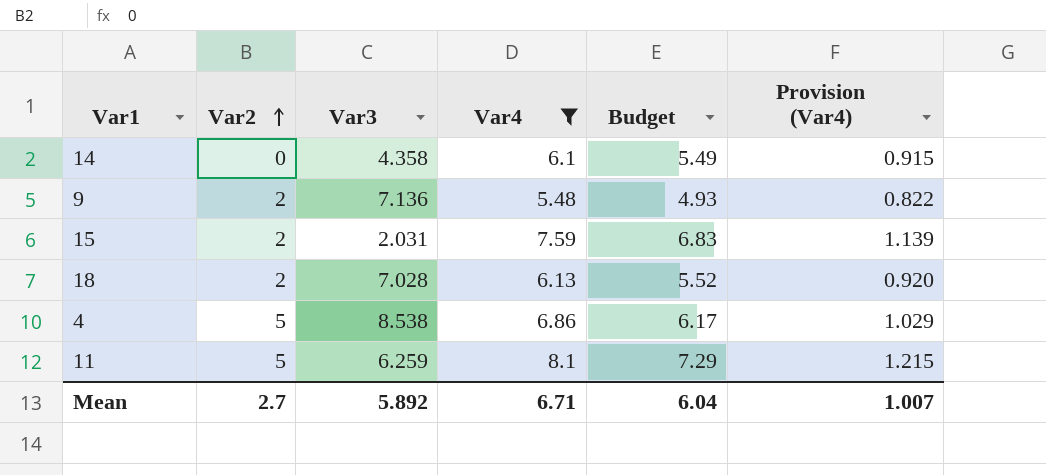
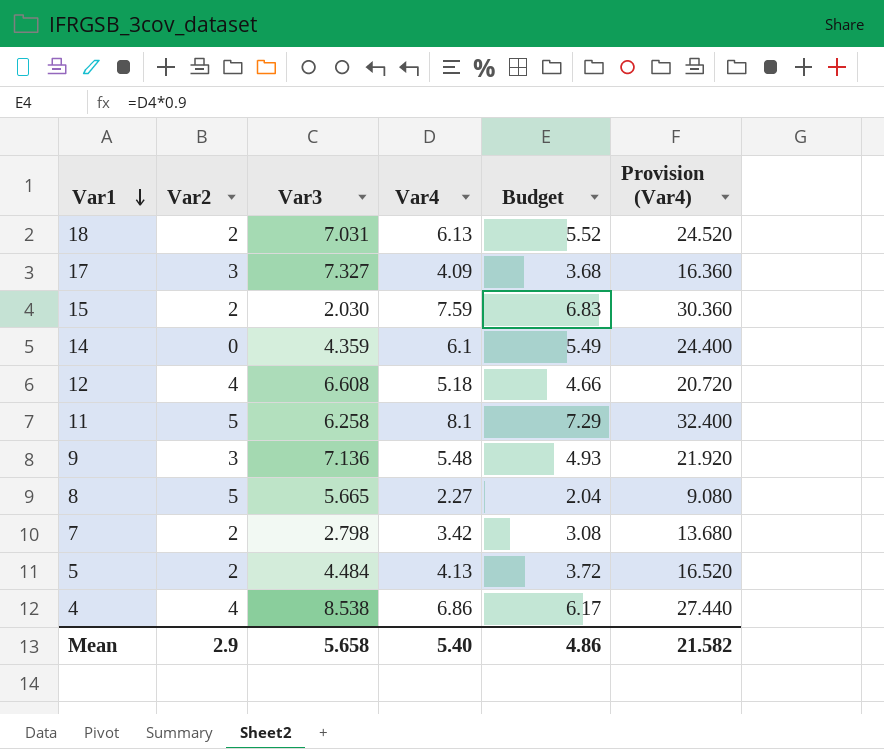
filter: Var4 >= 5.48 -> none
row order: Var2 ascending -> Var1 descending
column Provision (Var4) | formula: [Var4] * 0.15 -> [Var4] * 4
18 | Var3: 7.028 -> 7.031
15 | Var3: 2.031 -> 2.030
14 | Var3: 4.358 -> 4.359
11 | Var3: 6.259 -> 6.258
9 | Var2: 2 -> 3
4 | Var2: 5 -> 4
Mean | Var2: 2.7 -> 2.9
Mean | Var3: 5.892 -> 5.658
Mean | Var4: 6.71 -> 5.40
Mean | Budget: 6.04 -> 4.86
Mean | Provision (Var4): 1.007 -> 21.582

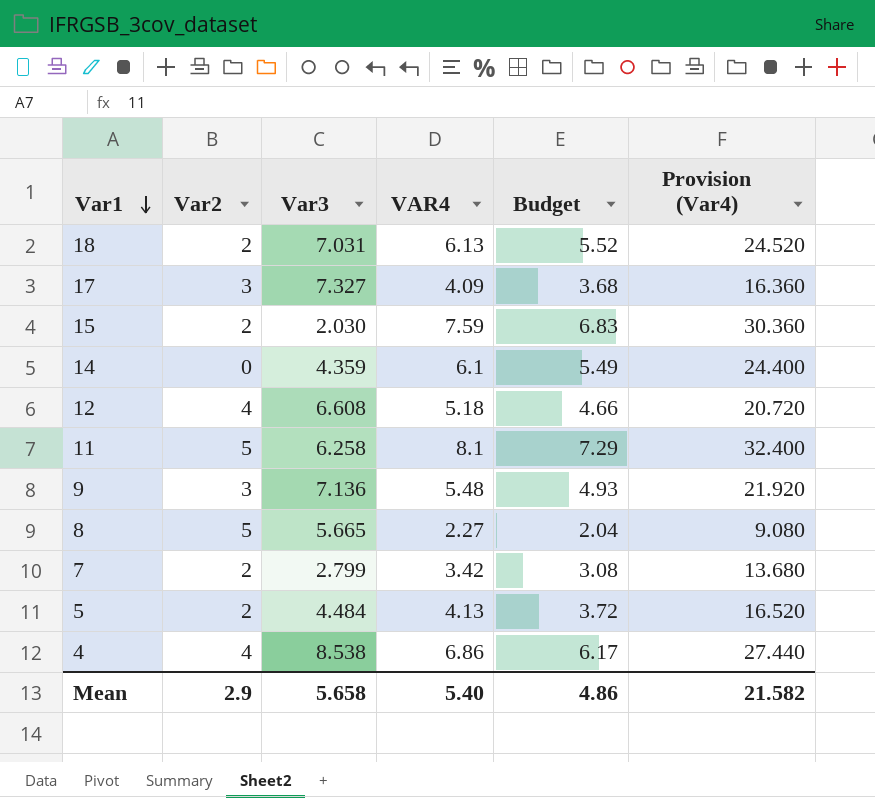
column name: Var4 -> VAR4
7 | Var3: 2.798 -> 2.799

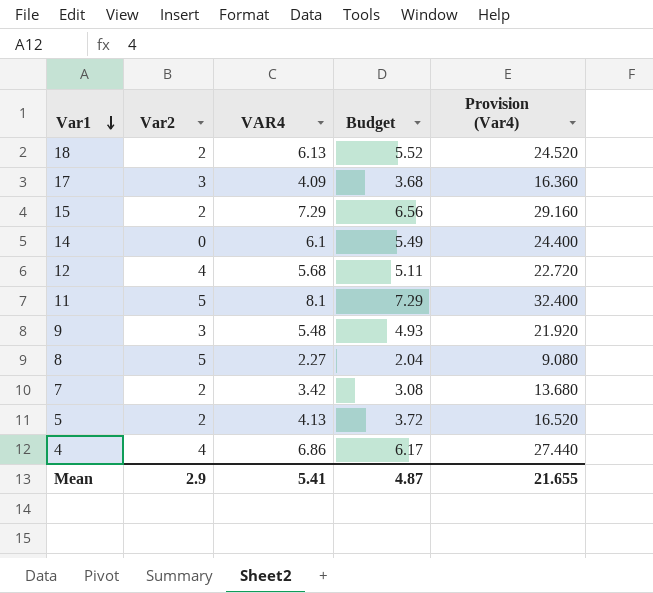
column Var3 | position: 3 -> none
15 | VAR4: 7.59 -> 7.29
15 | Budget: 6.83 -> 6.56
15 | Provision (Var4): 30.360 -> 29.160
12 | VAR4: 5.18 -> 5.68
12 | Budget: 4.66 -> 5.11
12 | Provision (Var4): 20.720 -> 22.720
Mean | VAR4: 5.40 -> 5.41
Mean | Budget: 4.86 -> 4.87
Mean | Provision (Var4): 21.582 -> 21.655

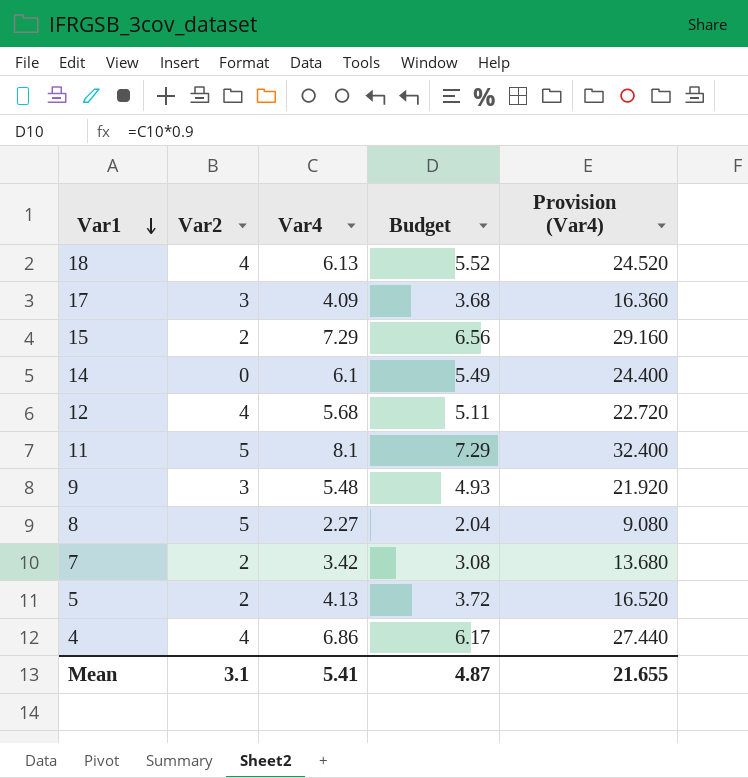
column name: VAR4 -> Var4
18 | Var2: 2 -> 4
Mean | Var2: 2.9 -> 3.1

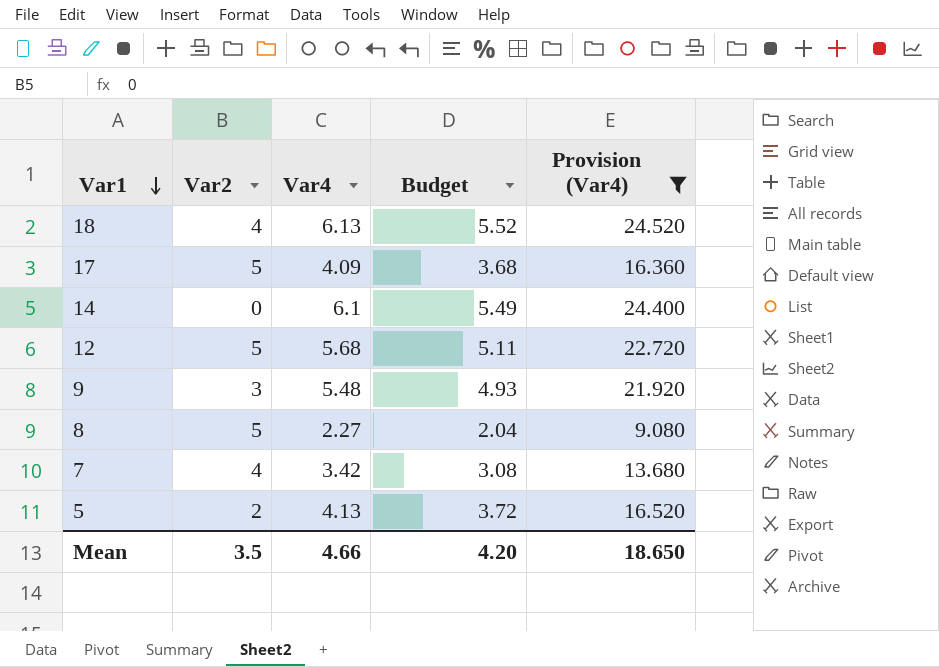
filter: none -> Provision (Var4) <= 24.520
17 | Var2: 3 -> 5
12 | Var2: 4 -> 5
7 | Var2: 2 -> 4
Mean | Var2: 3.1 -> 3.5
Mean | Var4: 5.41 -> 4.66
Mean | Budget: 4.87 -> 4.20
Mean | Provision (Var4): 21.655 -> 18.650

